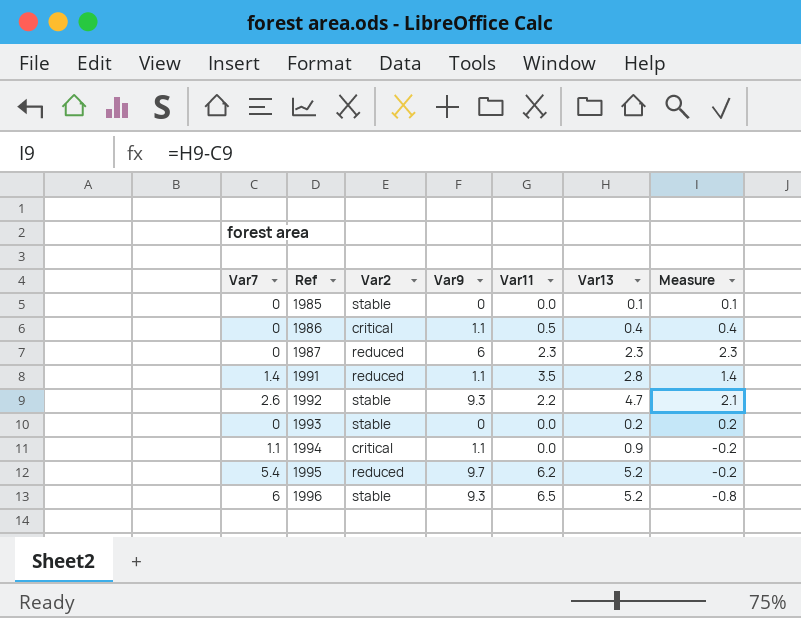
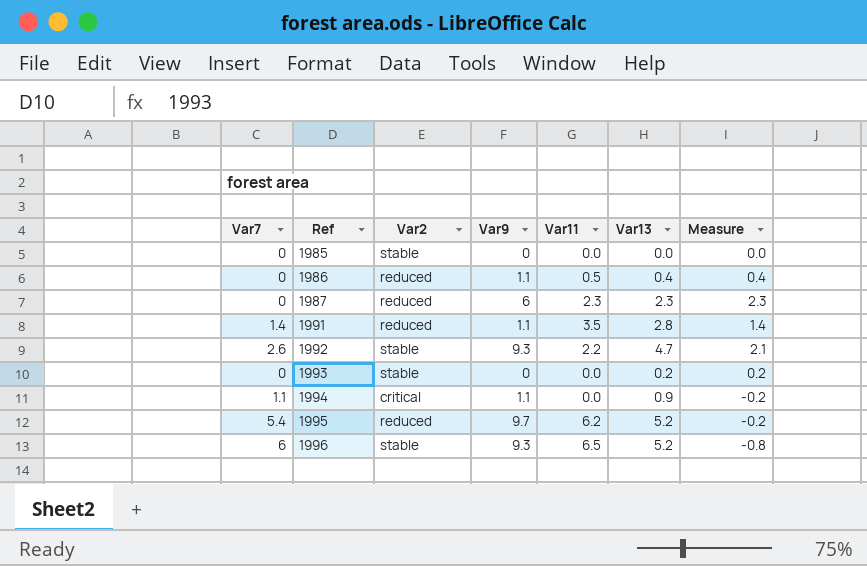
1985 | Var13: 0.1 -> 0.0
1985 | Measure: 0.1 -> 0.0
1986 | Var2: critical -> reduced

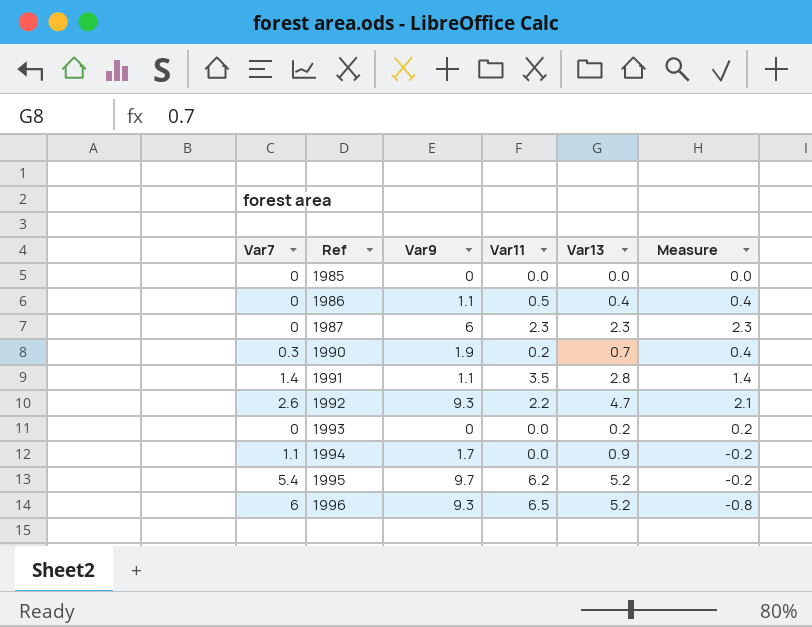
column Var2 | position: 3 -> none
row 1990: none -> 0.3 | 1.9 | 0.2 | 0.7 | 0.4
1994 | Var9: 1.1 -> 1.7

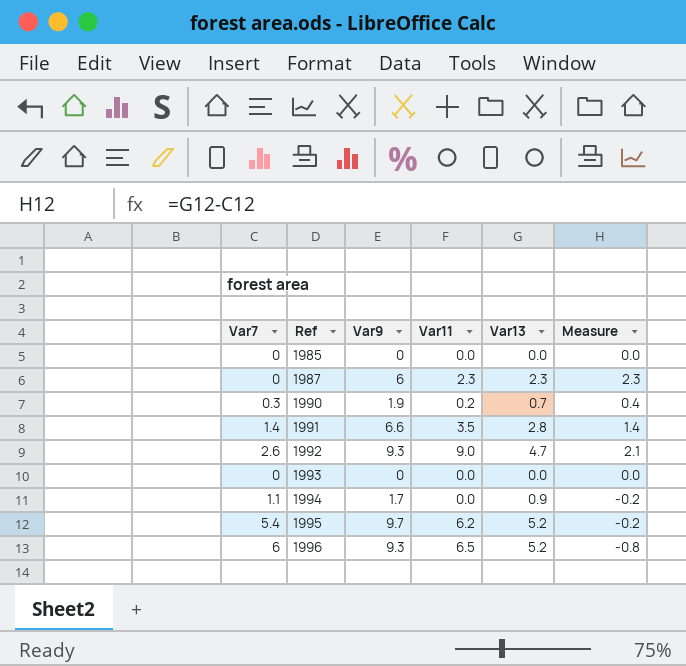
row 1986: 0 | 1.1 | 0.5 | 0.4 | 0.4 -> none
1991 | Var9: 1.1 -> 6.6
1992 | Var11: 2.2 -> 9.0
1993 | Var13: 0.2 -> 0.0
1993 | Measure: 0.2 -> 0.0

